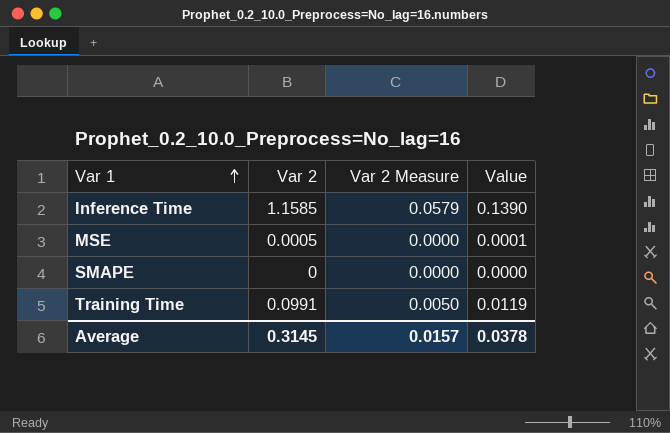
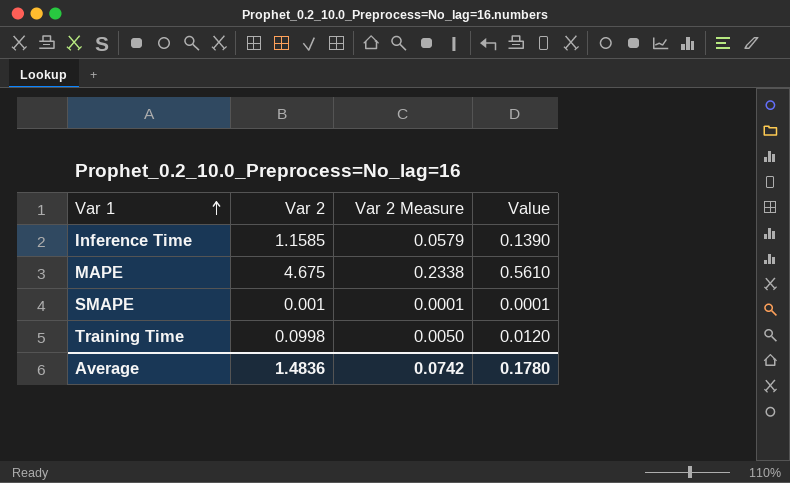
row MSE: 0.0005 | 0.0000 | 0.0001 -> none
row MAPE: none -> 4.675 | 0.2338 | 0.5610
SMAPE | Var 2: 0 -> 0.001
SMAPE | Var 2 Measure: 0.0000 -> 0.0001
SMAPE | Value: 0.0000 -> 0.0001
Training Time | Var 2: 0.0991 -> 0.0998
Training Time | Value: 0.0119 -> 0.0120
Average | Var 2: 0.3145 -> 1.4836
Average | Var 2 Measure: 0.0157 -> 0.0742
Average | Value: 0.0378 -> 0.1780

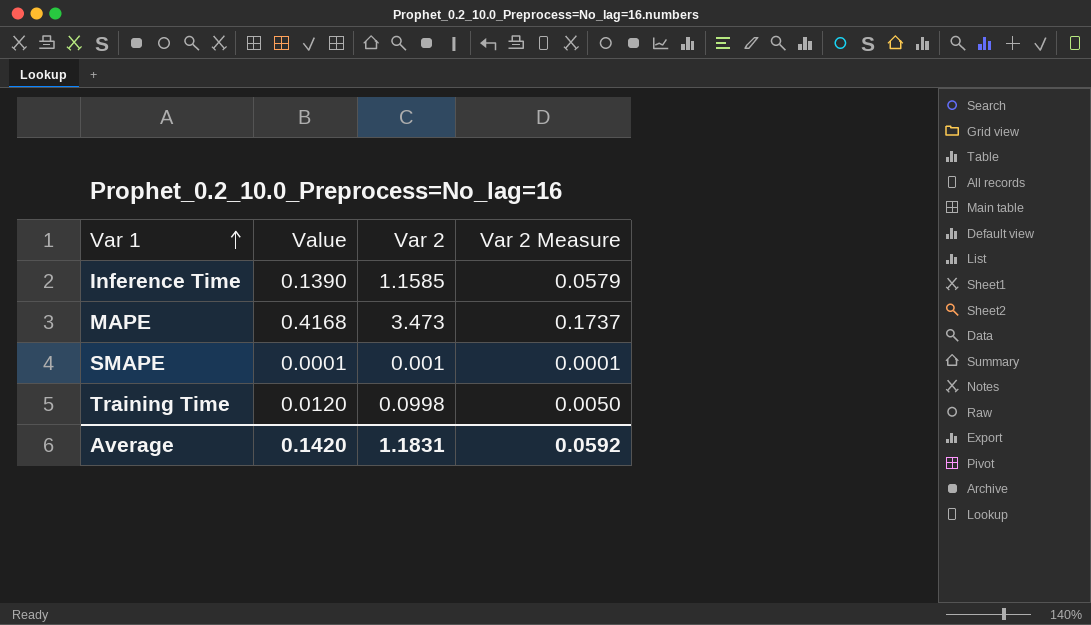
column Value | position: 4 -> 2
MAPE | Value: 0.5610 -> 0.4168
MAPE | Var 2: 4.675 -> 3.473
MAPE | Var 2 Measure: 0.2338 -> 0.1737
Average | Value: 0.1780 -> 0.1420
Average | Var 2: 1.4836 -> 1.1831
Average | Var 2 Measure: 0.0742 -> 0.0592

